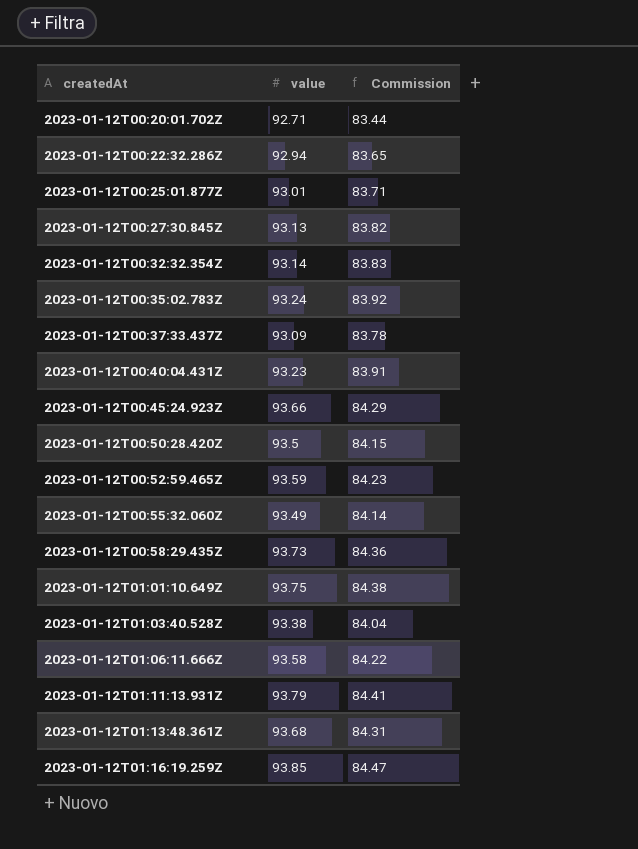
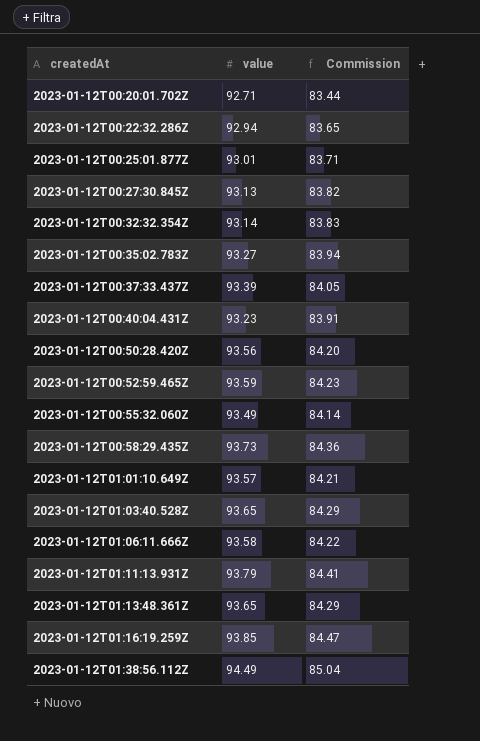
row 2023-01-12T00:45:24.923Z: 93.66 | 84.29 -> none
2023-01-12T00:35:02.783Z | value: 93.24 -> 93.27
2023-01-12T00:35:02.783Z | Commission: 83.92 -> 83.94
2023-01-12T00:37:33.437Z | value: 93.09 -> 93.39
2023-01-12T00:37:33.437Z | Commission: 83.78 -> 84.05
2023-01-12T00:50:28.420Z | value: 93.5 -> 93.56
2023-01-12T00:50:28.420Z | Commission: 84.15 -> 84.20
2023-01-12T01:01:10.649Z | value: 93.75 -> 93.57
2023-01-12T01:01:10.649Z | Commission: 84.38 -> 84.21
2023-01-12T01:03:40.528Z | value: 93.38 -> 93.65
2023-01-12T01:03:40.528Z | Commission: 84.04 -> 84.29
2023-01-12T01:13:48.361Z | value: 93.68 -> 93.65
2023-01-12T01:13:48.361Z | Commission: 84.31 -> 84.29
row 2023-01-12T01:38:56.112Z: none -> 94.49 | 85.04

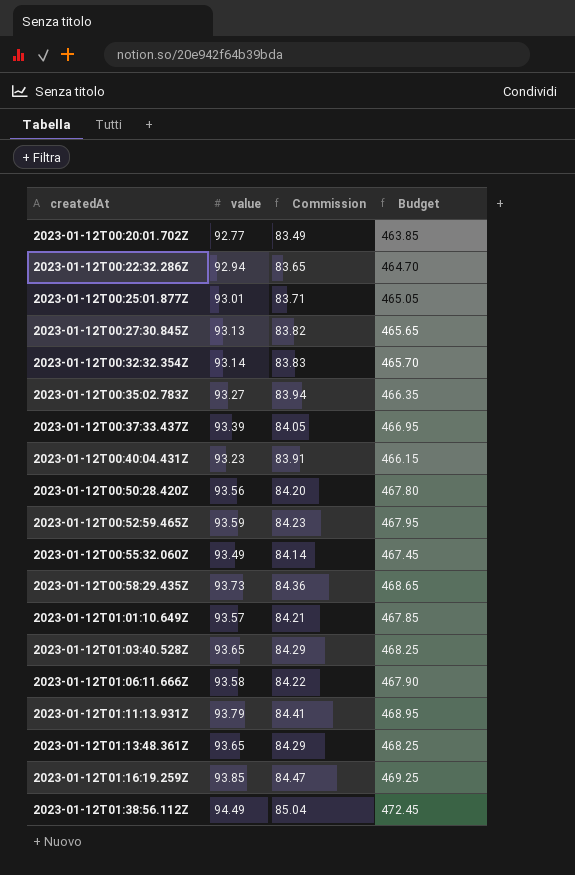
column Budget | formula: none -> [value] * 5
2023-01-12T00:20:01.702Z | value: 92.71 -> 92.77
2023-01-12T00:20:01.702Z | Commission: 83.44 -> 83.49

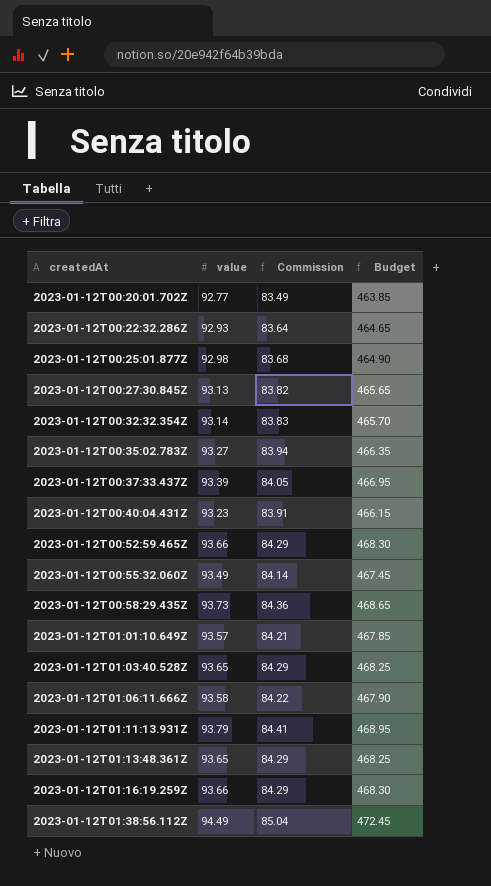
row 2023-01-12T00:50:28.420Z: 93.56 | 84.20 | 467.80 -> none
2023-01-12T00:22:32.286Z | value: 92.94 -> 92.93
2023-01-12T00:22:32.286Z | Commission: 83.65 -> 83.64
2023-01-12T00:22:32.286Z | Budget: 464.70 -> 464.65
2023-01-12T00:25:01.877Z | value: 93.01 -> 92.98
2023-01-12T00:25:01.877Z | Commission: 83.71 -> 83.68
2023-01-12T00:25:01.877Z | Budget: 465.05 -> 464.90
2023-01-12T00:52:59.465Z | value: 93.59 -> 93.66
2023-01-12T00:52:59.465Z | Commission: 84.23 -> 84.29
2023-01-12T00:52:59.465Z | Budget: 467.95 -> 468.30
2023-01-12T01:16:19.259Z | value: 93.85 -> 93.66
2023-01-12T01:16:19.259Z | Commission: 84.47 -> 84.29
2023-01-12T01:16:19.259Z | Budget: 469.25 -> 468.30

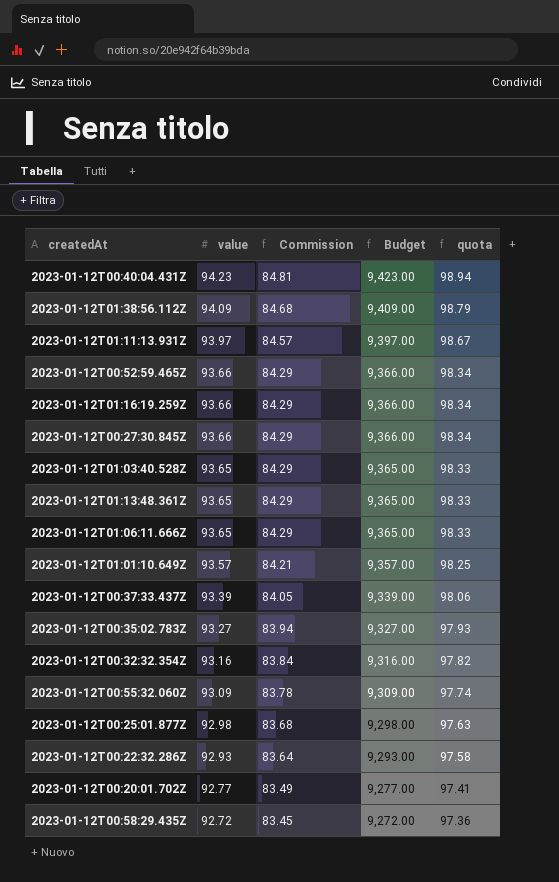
row order: createdAt ascending -> value descending
column Budget | formula: [value] * 5 -> [value] * 100
column quota | formula: none -> [value] * 1.05
2023-01-12T00:40:04.431Z | value: 93.23 -> 94.23
2023-01-12T00:40:04.431Z | Commission: 83.91 -> 84.81
2023-01-12T01:38:56.112Z | value: 94.49 -> 94.09
2023-01-12T01:38:56.112Z | Commission: 85.04 -> 84.68
2023-01-12T01:11:13.931Z | value: 93.79 -> 93.97
2023-01-12T01:11:13.931Z | Commission: 84.41 -> 84.57
2023-01-12T00:27:30.845Z | value: 93.13 -> 93.66
2023-01-12T00:27:30.845Z | Commission: 83.82 -> 84.29
2023-01-12T01:06:11.666Z | value: 93.58 -> 93.65
2023-01-12T01:06:11.666Z | Commission: 84.22 -> 84.29
2023-01-12T00:32:32.354Z | value: 93.14 -> 93.16
2023-01-12T00:32:32.354Z | Commission: 83.83 -> 83.84
2023-01-12T00:55:32.060Z | value: 93.49 -> 93.09
2023-01-12T00:55:32.060Z | Commission: 84.14 -> 83.78
2023-01-12T00:58:29.435Z | value: 93.73 -> 92.72
2023-01-12T00:58:29.435Z | Commission: 84.36 -> 83.45

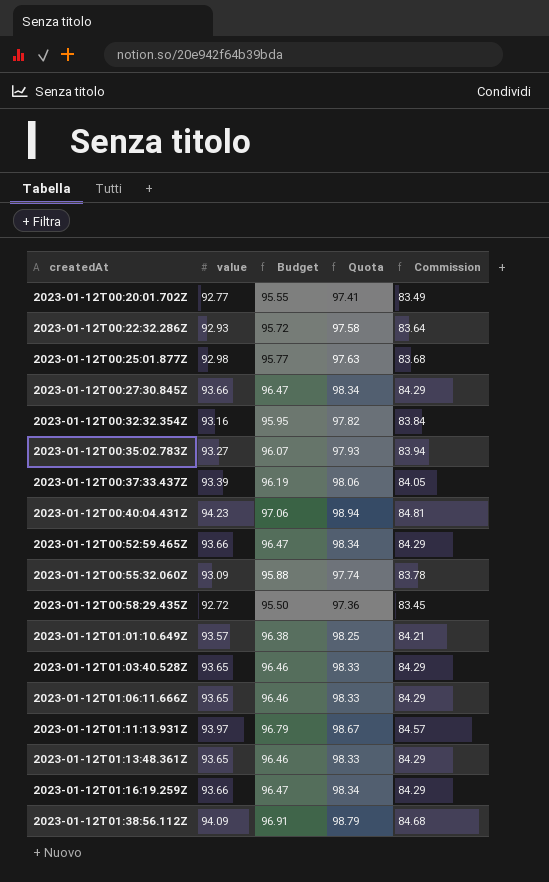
row order: value descending -> createdAt ascending
column Budget | formula: [value] * 100 -> [value] * 1.03
column name: quota -> Quota
column Commission | position: 3 -> 5

